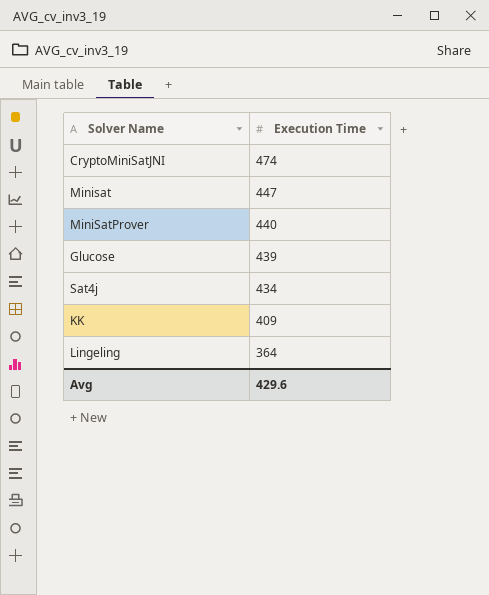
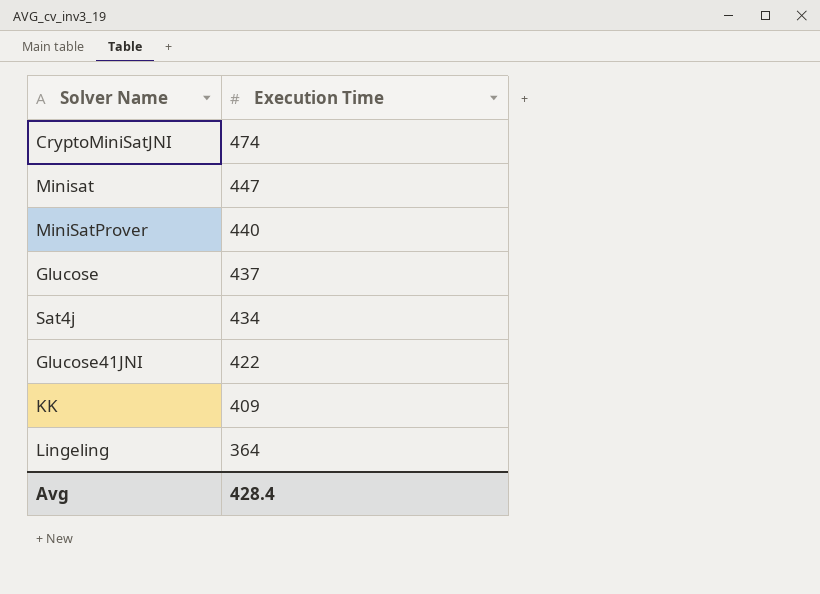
Glucose | Execution Time: 439 -> 437
row Glucose41JNI: none -> 422
Avg | Execution Time: 429.6 -> 428.4

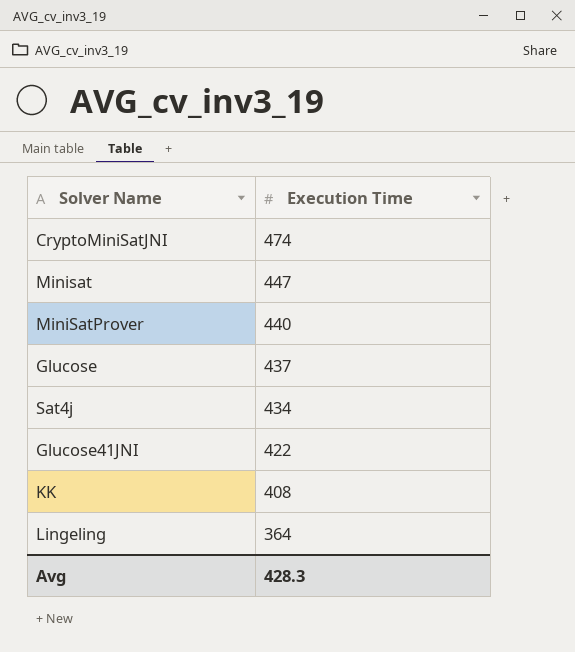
KK | Execution Time: 409 -> 408
Avg | Execution Time: 428.4 -> 428.3

